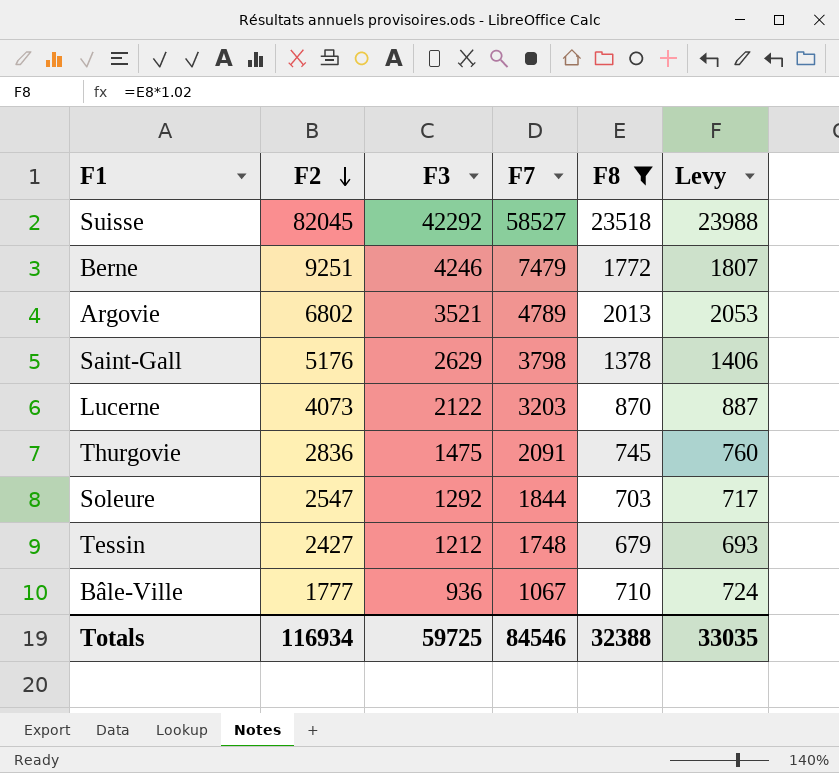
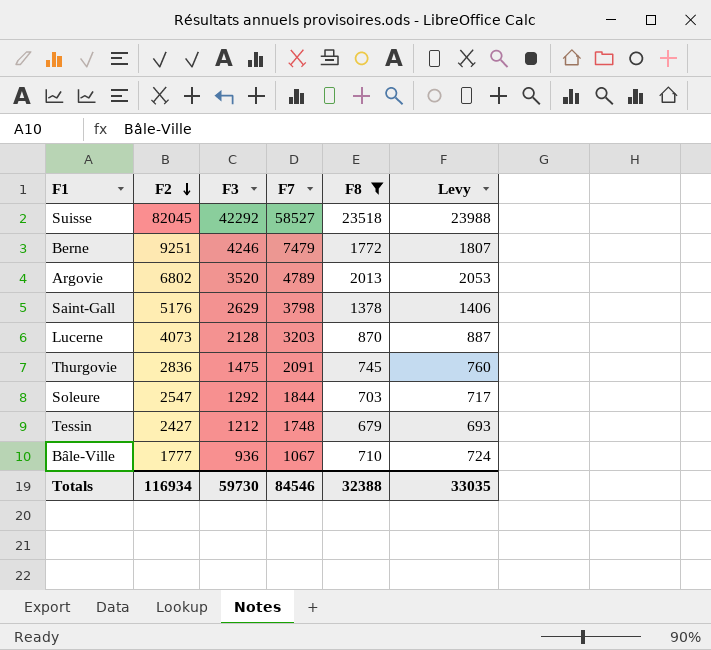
Argovie | F3: 3521 -> 3520
Lucerne | F3: 2122 -> 2128
Totals | F3: 59725 -> 59730

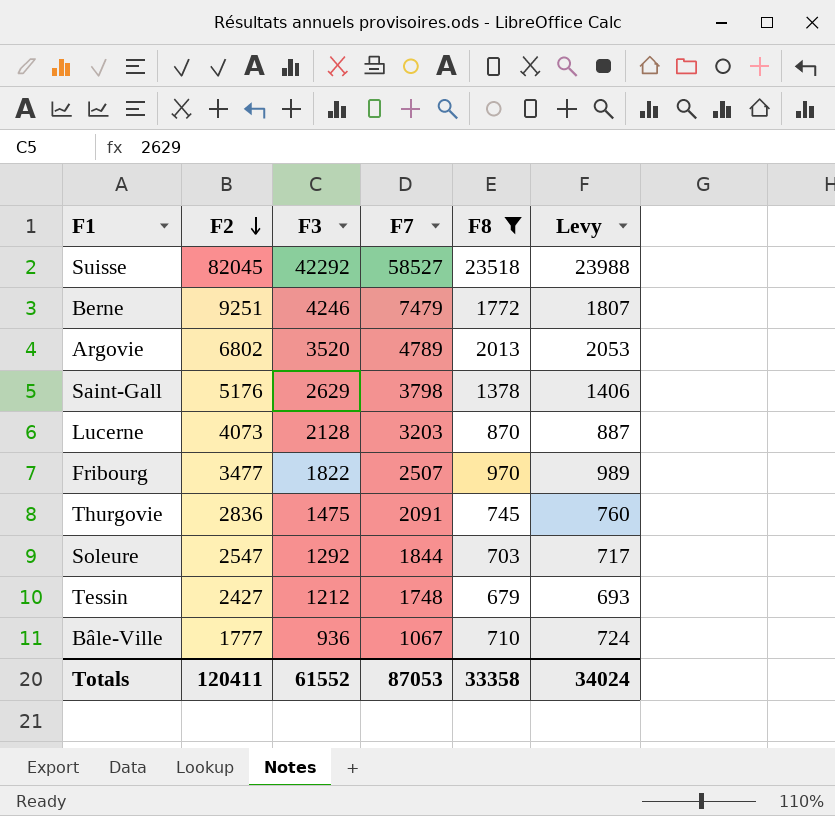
row Fribourg: none -> 3477 | 1822 | 2507 | 970 | 989
Totals | F2: 116934 -> 120411
Totals | F3: 59730 -> 61552
Totals | F7: 84546 -> 87053
Totals | F8: 32388 -> 33358
Totals | Levy: 33035 -> 34024

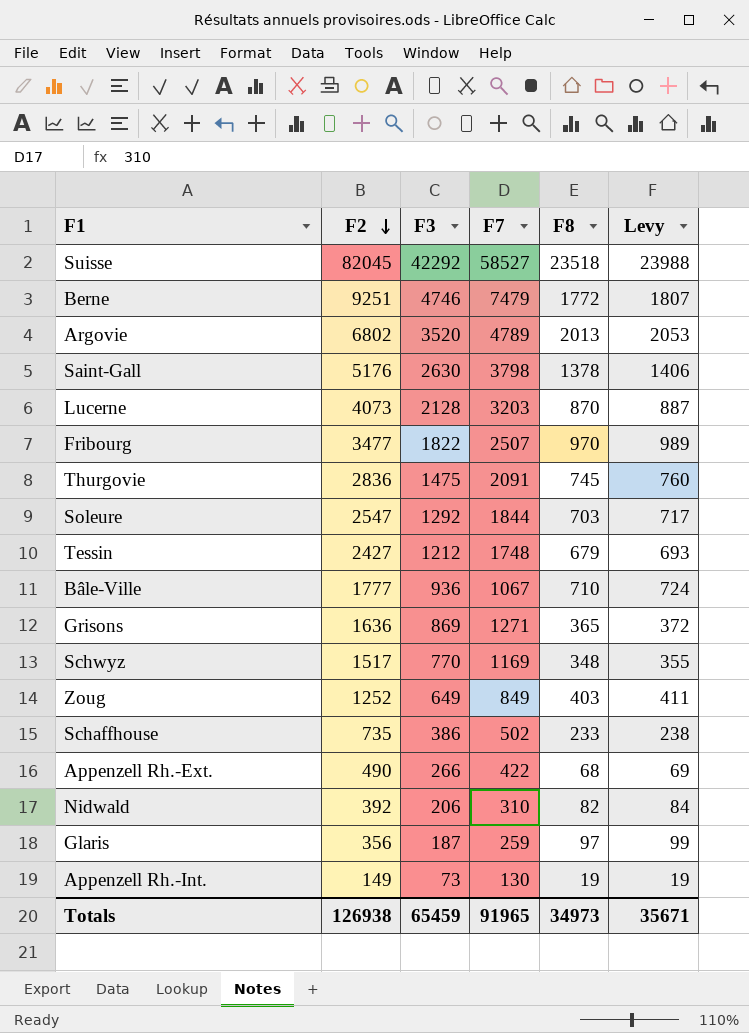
filter: F8 >= 679 -> none
Berne | F3: 4246 -> 4746
Saint-Gall | F3: 2629 -> 2630
Totals | F2: 120411 -> 126938
Totals | F3: 61552 -> 65459
Totals | F7: 87053 -> 91965
Totals | F8: 33358 -> 34973
Totals | Levy: 34024 -> 35671

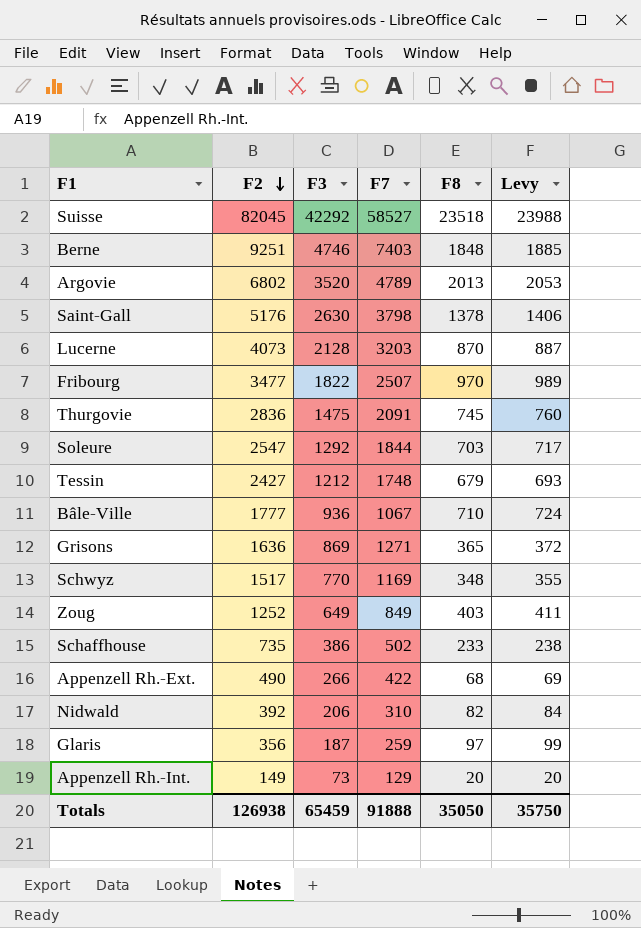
Berne | F7: 7479 -> 7403
Berne | F8: 1772 -> 1848
Berne | Levy: 1807 -> 1885
Appenzell Rh.-Int. | F7: 130 -> 129
Appenzell Rh.-Int. | F8: 19 -> 20
Appenzell Rh.-Int. | Levy: 19 -> 20
Totals | F7: 91965 -> 91888
Totals | F8: 34973 -> 35050
Totals | Levy: 35671 -> 35750

